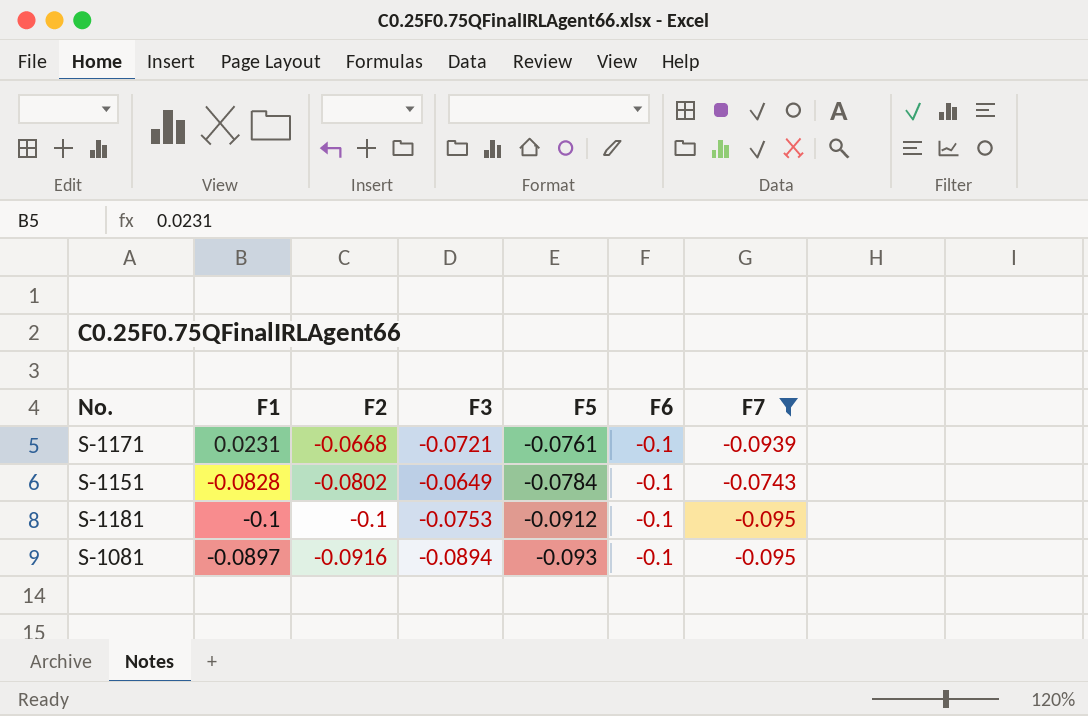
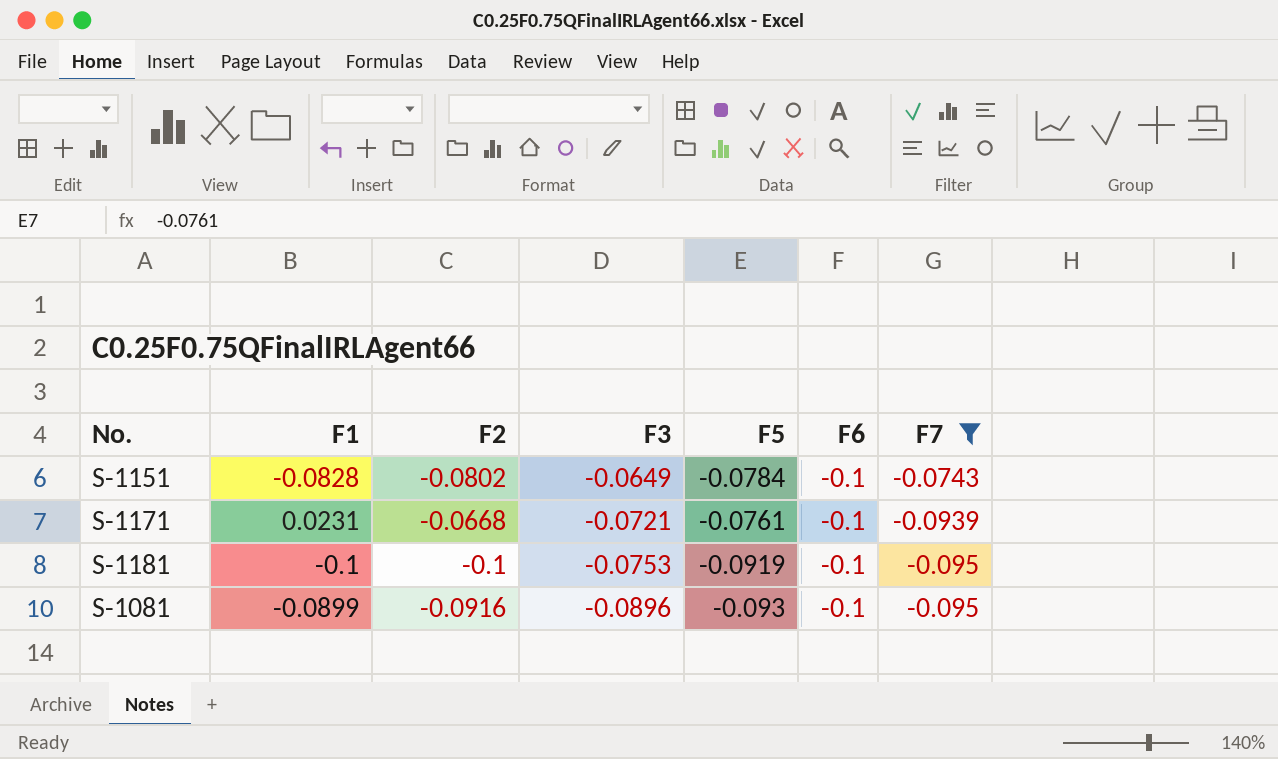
row order: F5 descending -> F3 descending
S-1181 | F5: -0.0912 -> -0.0919
S-1081 | F1: -0.0897 -> -0.0899
S-1081 | F3: -0.0894 -> -0.0896

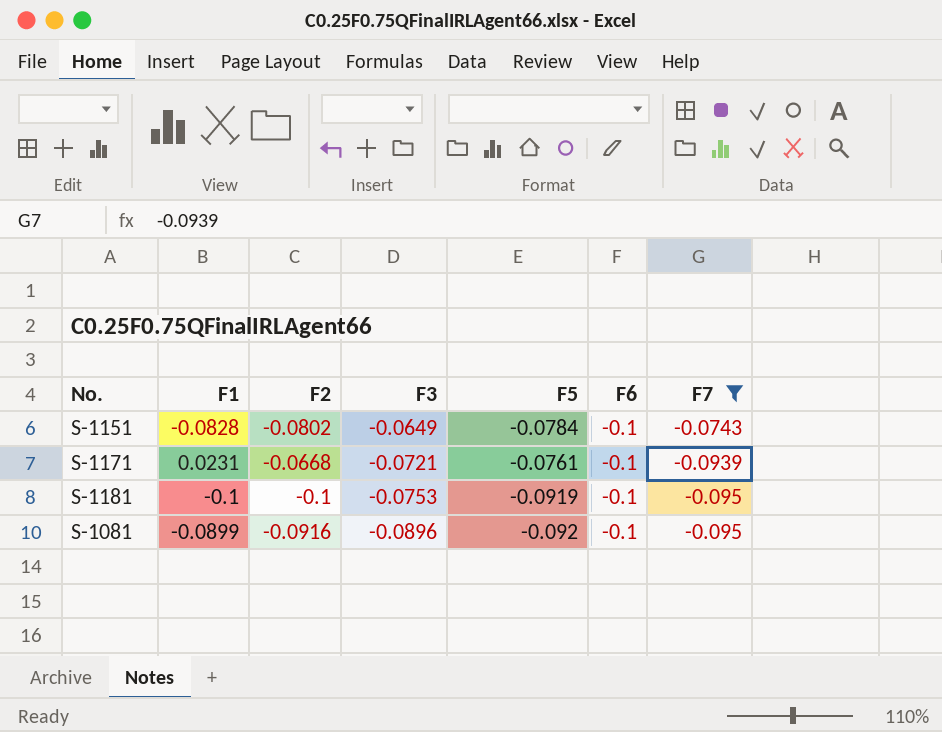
S-1081 | F5: -0.093 -> -0.092

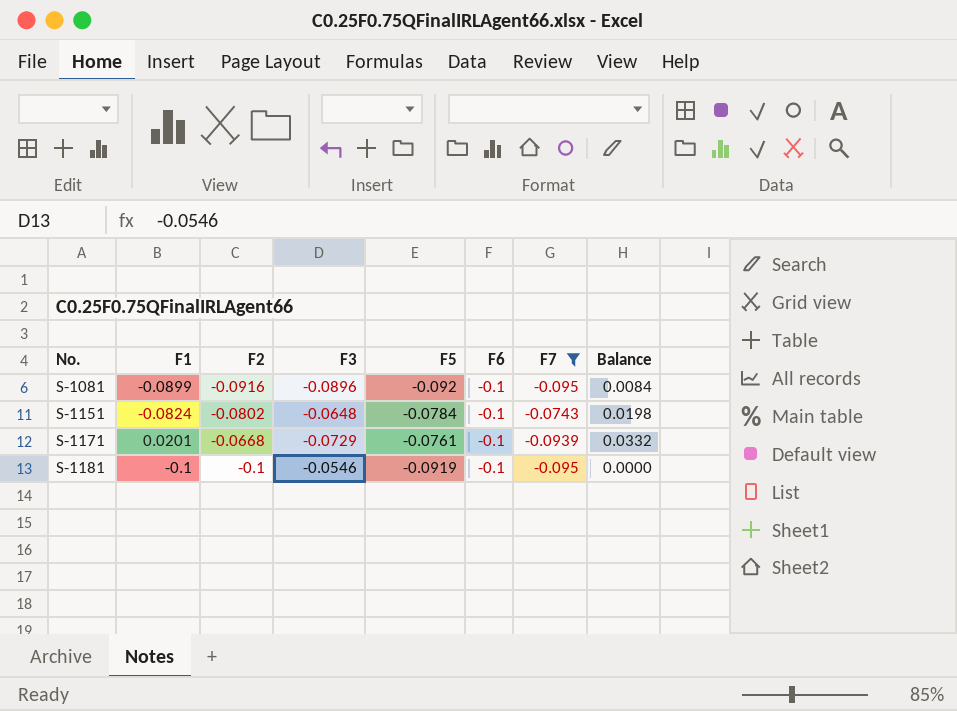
row order: F3 descending -> No. ascending
column Balance | formula: none -> [F2] - [F6]
S-1151 | F1: -0.0828 -> -0.0824
S-1151 | F3: -0.0649 -> -0.0648
S-1171 | F1: 0.0231 -> 0.0201
S-1171 | F3: -0.0721 -> -0.0729
S-1181 | F3: -0.0753 -> -0.0546

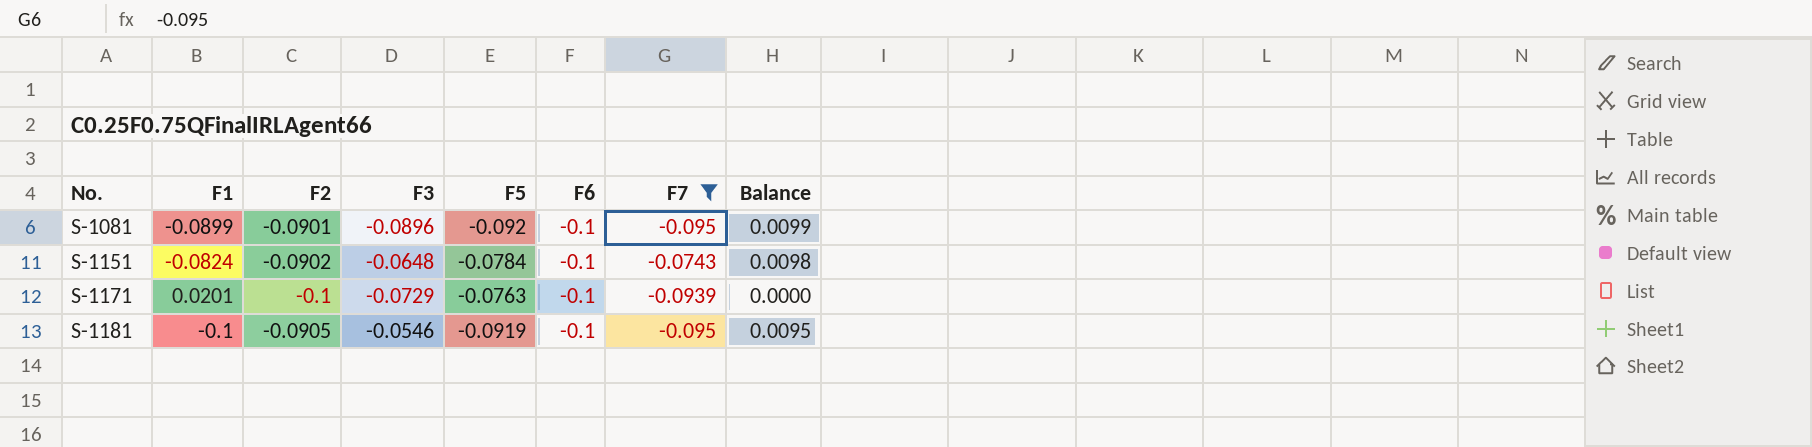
S-1081 | F2: -0.0916 -> -0.0901
S-1081 | Balance: 0.0084 -> 0.0099
S-1151 | F2: -0.0802 -> -0.0902
S-1151 | Balance: 0.0198 -> 0.0098
S-1171 | F2: -0.0668 -> -0.1
S-1171 | F5: -0.0761 -> -0.0763
S-1171 | Balance: 0.0332 -> 0.0000
S-1181 | F2: -0.1 -> -0.0905
S-1181 | Balance: 0.0000 -> 0.0095

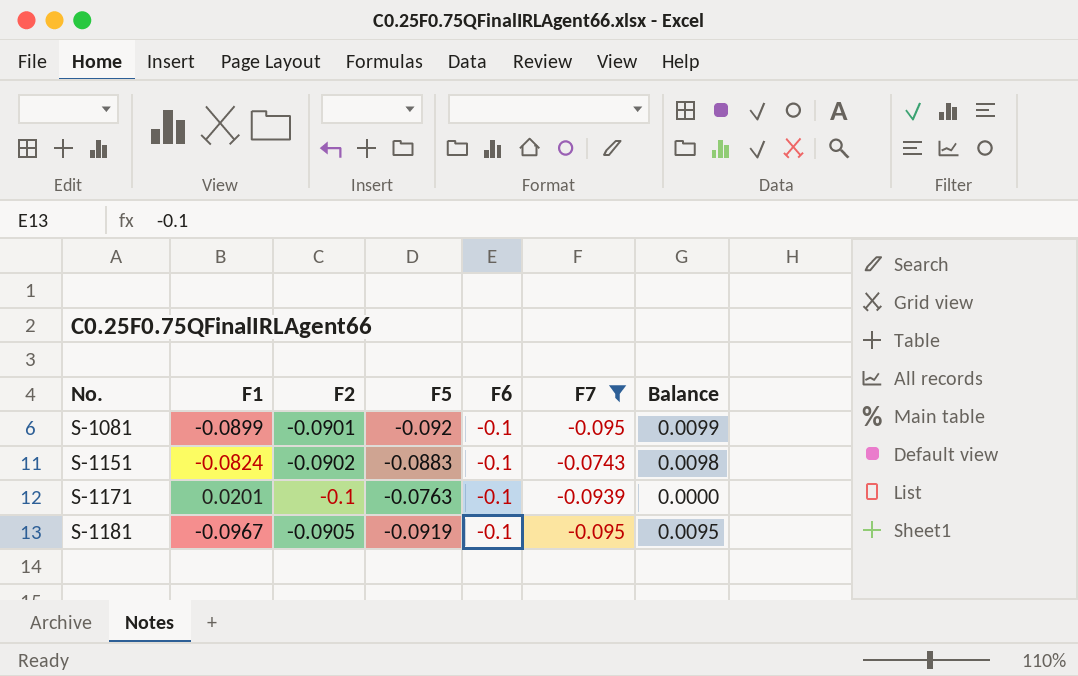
column F3 | position: 4 -> none
S-1151 | F5: -0.0784 -> -0.0883
S-1181 | F1: -0.1 -> -0.0967

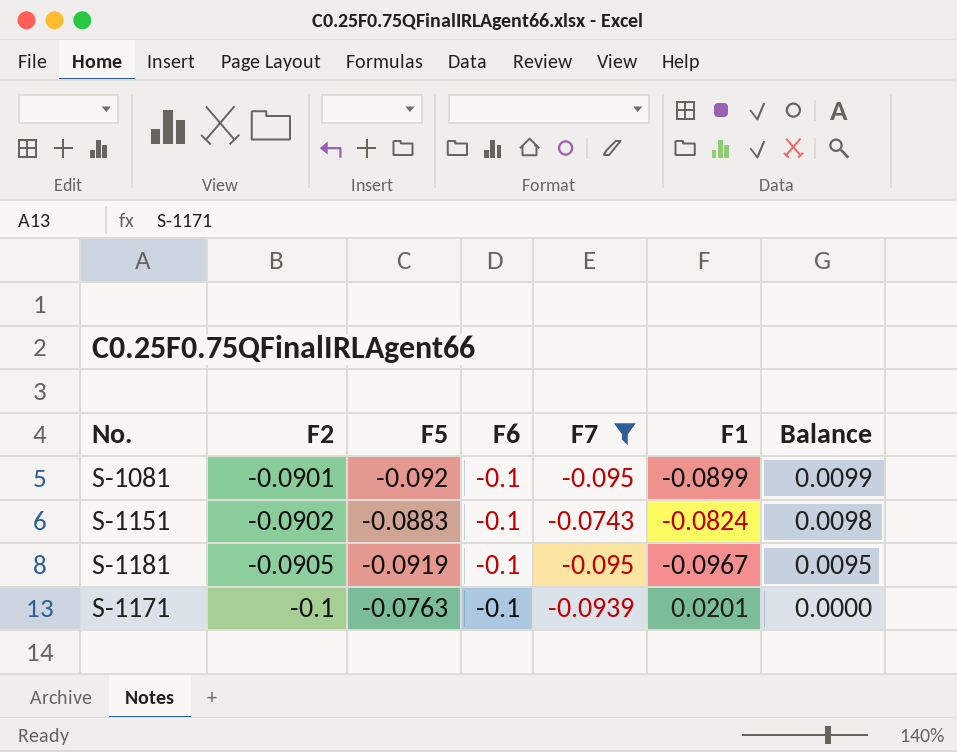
row order: No. ascending -> F2 descending
column F1 | position: 2 -> 6

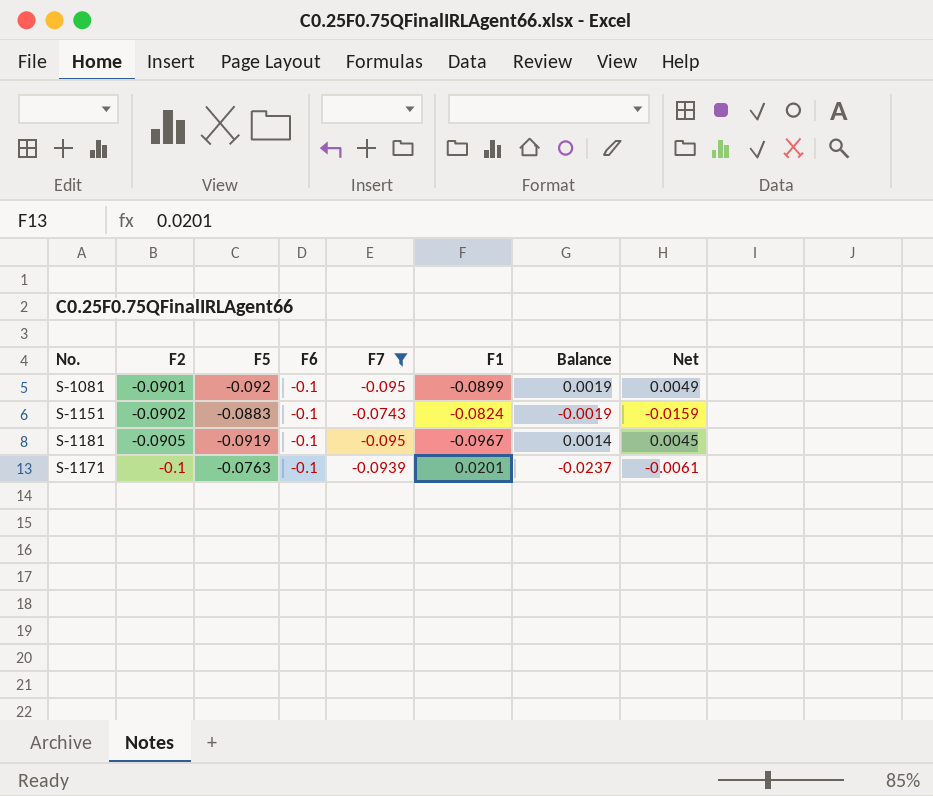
column Balance | formula: [F2] - [F6] -> [F2] - [F5]
column Net | formula: none -> [F2] - [F7]

